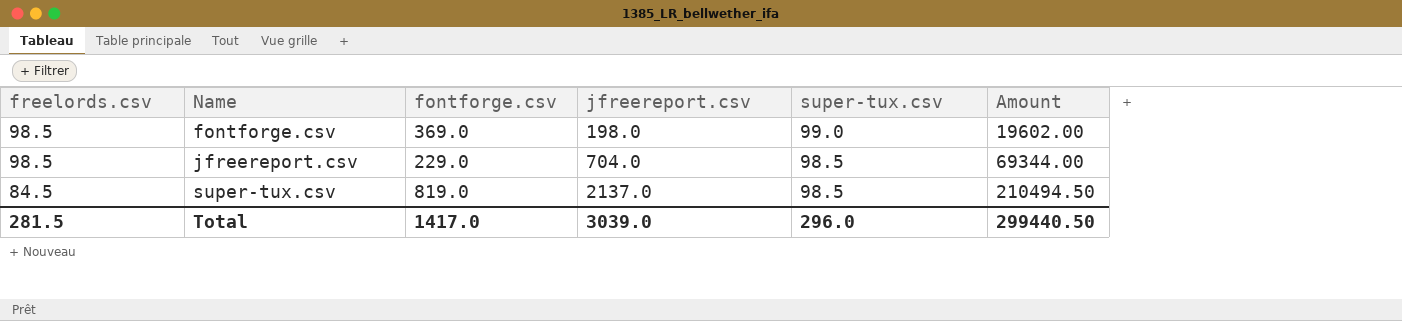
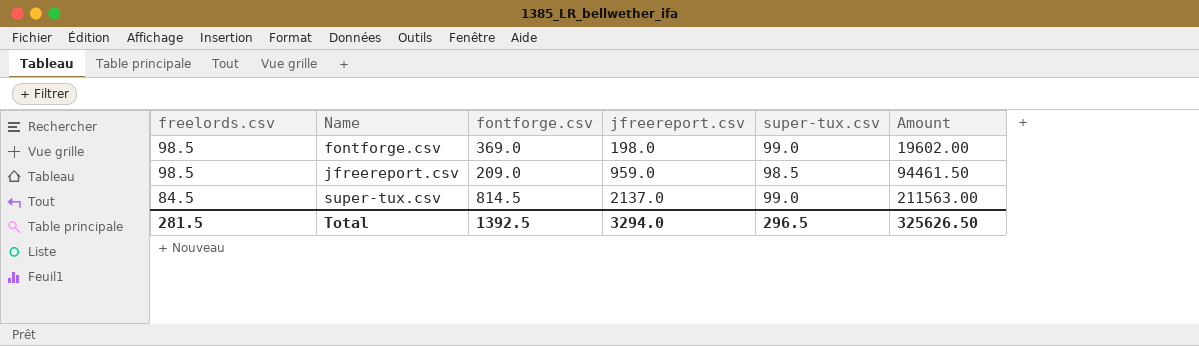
jfreereport.csv | fontforge.csv: 229.0 -> 209.0
jfreereport.csv | jfreereport.csv: 704.0 -> 959.0
jfreereport.csv | Amount: 69344.00 -> 94461.50
super-tux.csv | fontforge.csv: 819.0 -> 814.5
super-tux.csv | super-tux.csv: 98.5 -> 99.0
super-tux.csv | Amount: 210494.50 -> 211563.00
Total | fontforge.csv: 1417.0 -> 1392.5
Total | jfreereport.csv: 3039.0 -> 3294.0
Total | super-tux.csv: 296.0 -> 296.5
Total | Amount: 299440.50 -> 325626.50

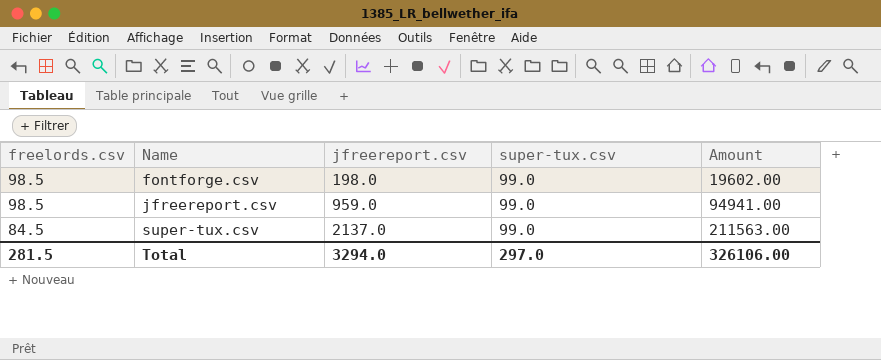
column fontforge.csv | position: 3 -> none
jfreereport.csv | super-tux.csv: 98.5 -> 99.0
jfreereport.csv | Amount: 94461.50 -> 94941.00
Total | super-tux.csv: 296.5 -> 297.0
Total | Amount: 325626.50 -> 326106.00

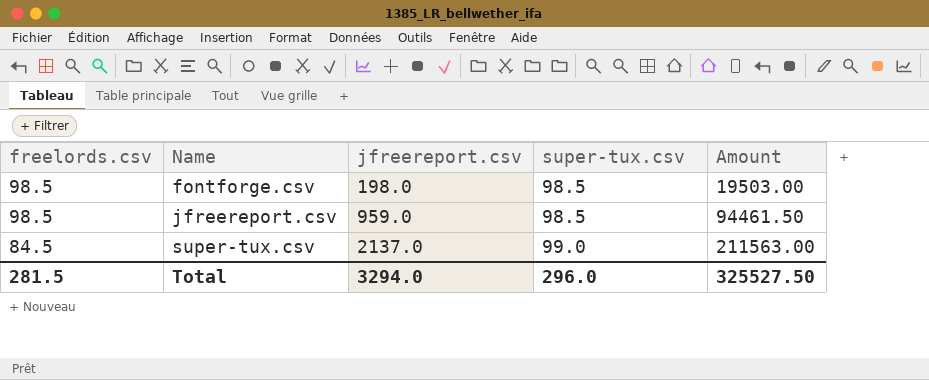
fontforge.csv | super-tux.csv: 99.0 -> 98.5
fontforge.csv | Amount: 19602.00 -> 19503.00
jfreereport.csv | super-tux.csv: 99.0 -> 98.5
jfreereport.csv | Amount: 94941.00 -> 94461.50
Total | super-tux.csv: 297.0 -> 296.0
Total | Amount: 326106.00 -> 325527.50

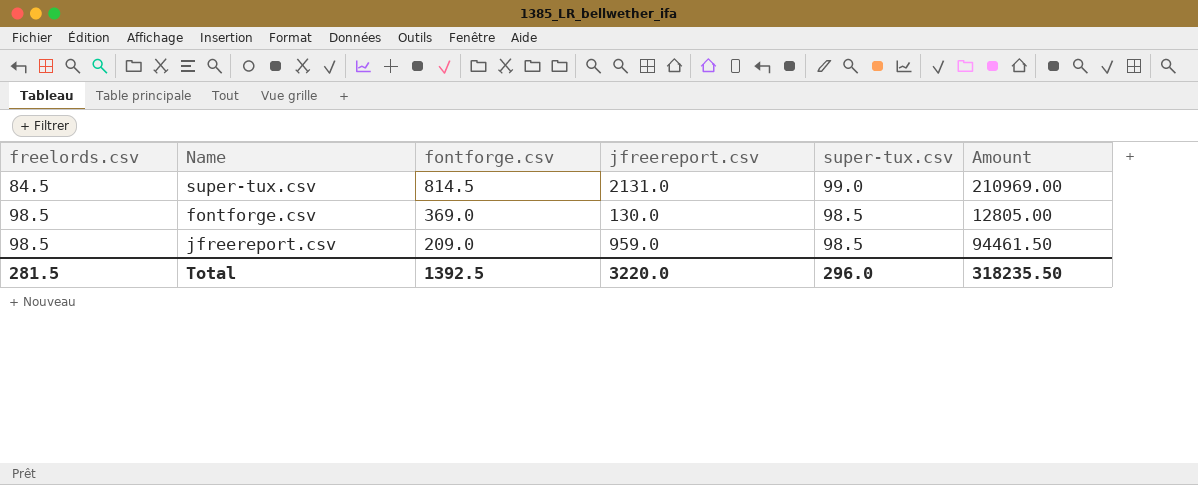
row order: freelords.csv descending -> freelords.csv ascending
column fontforge.csv | position: none -> 3
super-tux.csv | jfreereport.csv: 2137.0 -> 2131.0
super-tux.csv | Amount: 211563.00 -> 210969.00
fontforge.csv | jfreereport.csv: 198.0 -> 130.0
fontforge.csv | Amount: 19503.00 -> 12805.00
Total | jfreereport.csv: 3294.0 -> 3220.0
Total | Amount: 325527.50 -> 318235.50

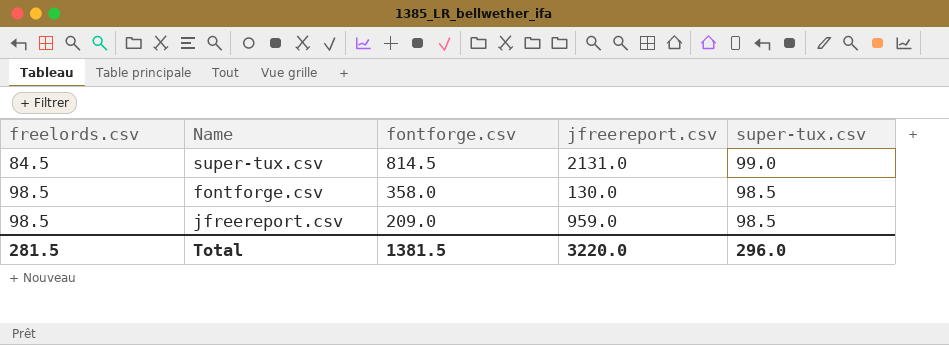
column Amount | formula: [jfreereport.csv] * [super-tux.csv] -> none
fontforge.csv | fontforge.csv: 369.0 -> 358.0
Total | fontforge.csv: 1392.5 -> 1381.5

